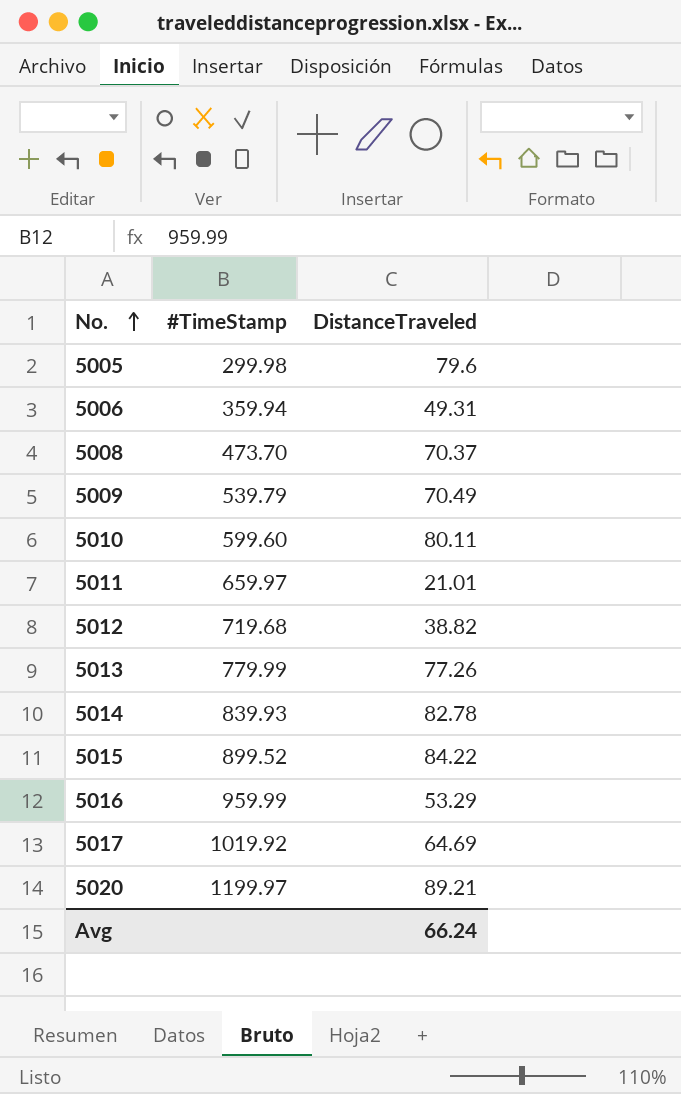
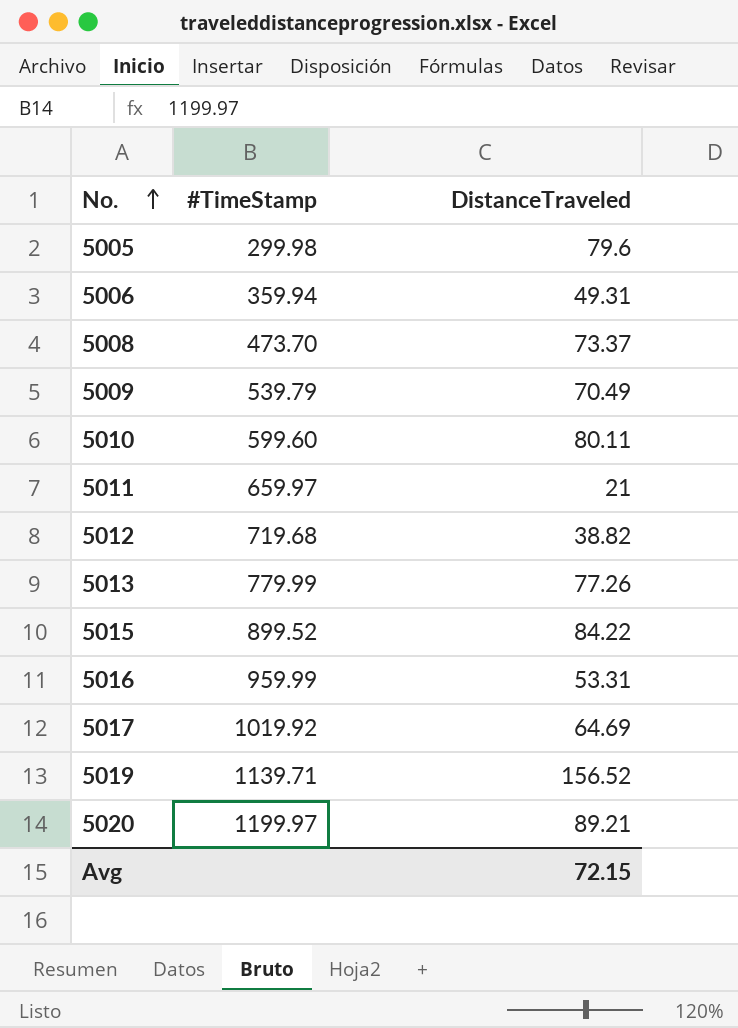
row 5014: 839.93 | 82.78 -> none
5008 | DistanceTraveled: 70.37 -> 73.37
5011 | DistanceTraveled: 21.01 -> 21
5016 | DistanceTraveled: 53.29 -> 53.31
row 5019: none -> 1139.71 | 156.52
Avg | DistanceTraveled: 66.24 -> 72.15

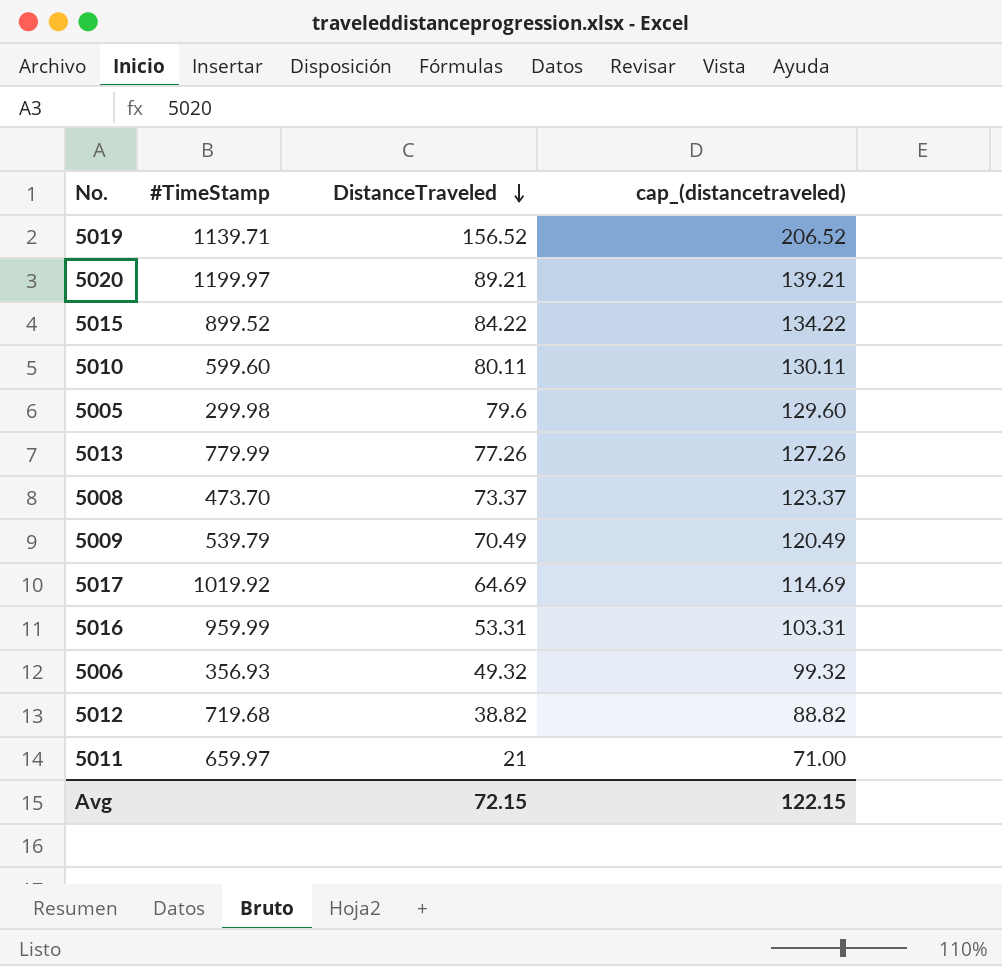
row order: No. ascending -> DistanceTraveled descending
column cap_(distancetraveled) | formula: none -> [DistanceTraveled] + 50
5006 | #TimeStamp: 359.94 -> 356.93
5006 | DistanceTraveled: 49.31 -> 49.32

